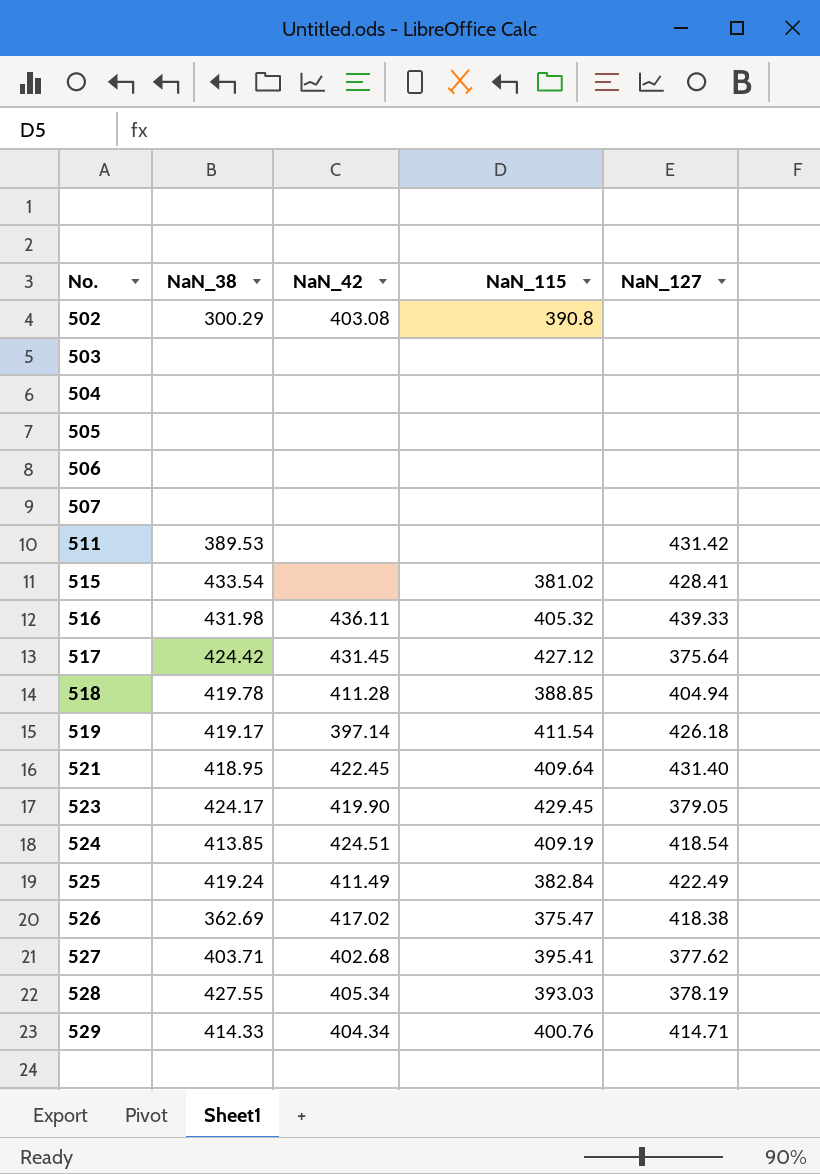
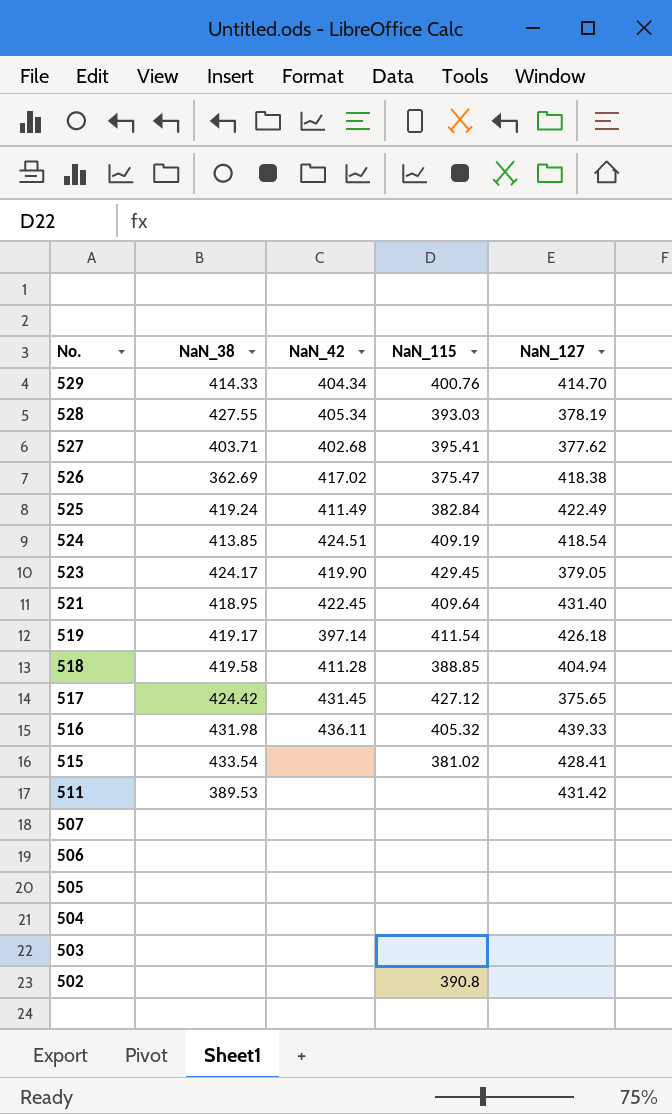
row order: No. ascending -> No. descending
529 | NaN_127: 414.71 -> 414.70
518 | NaN_38: 419.78 -> 419.58
517 | NaN_127: 375.64 -> 375.65
502 | NaN_38: 300.29 -> none
502 | NaN_42: 403.08 -> none

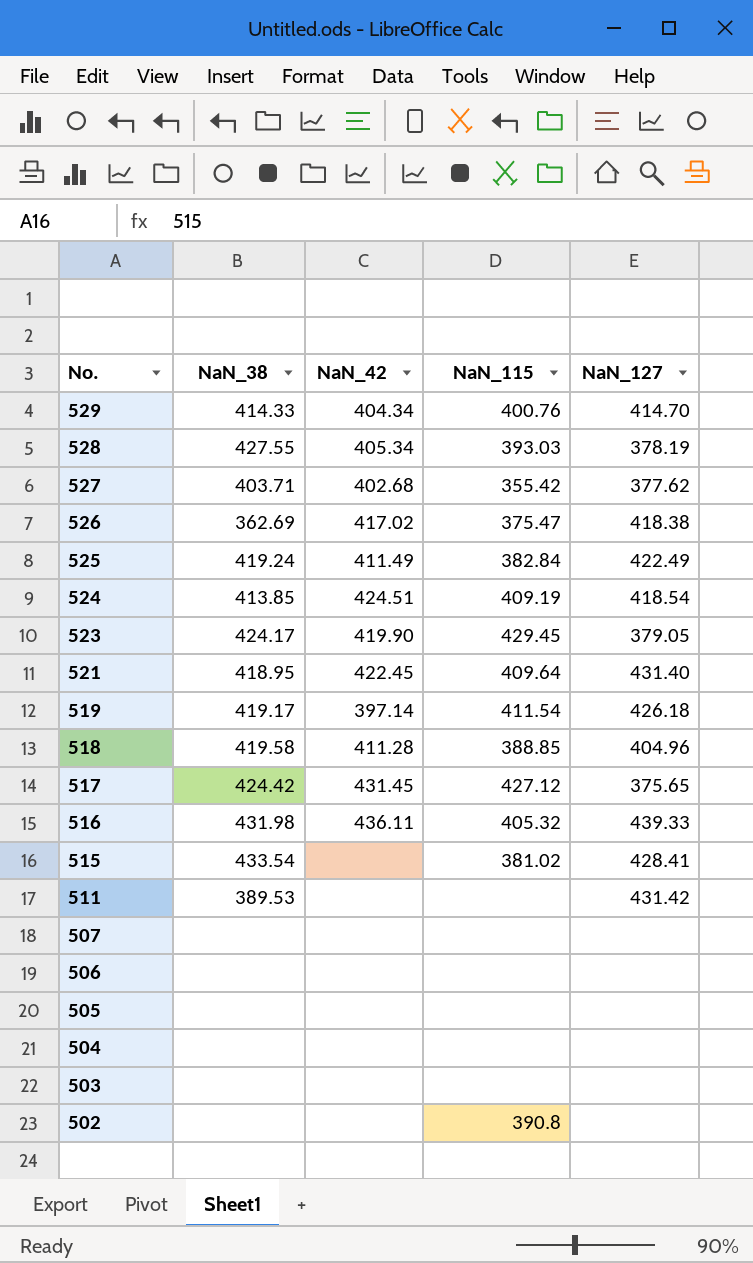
527 | NaN_115: 395.41 -> 355.42
518 | NaN_127: 404.94 -> 404.96

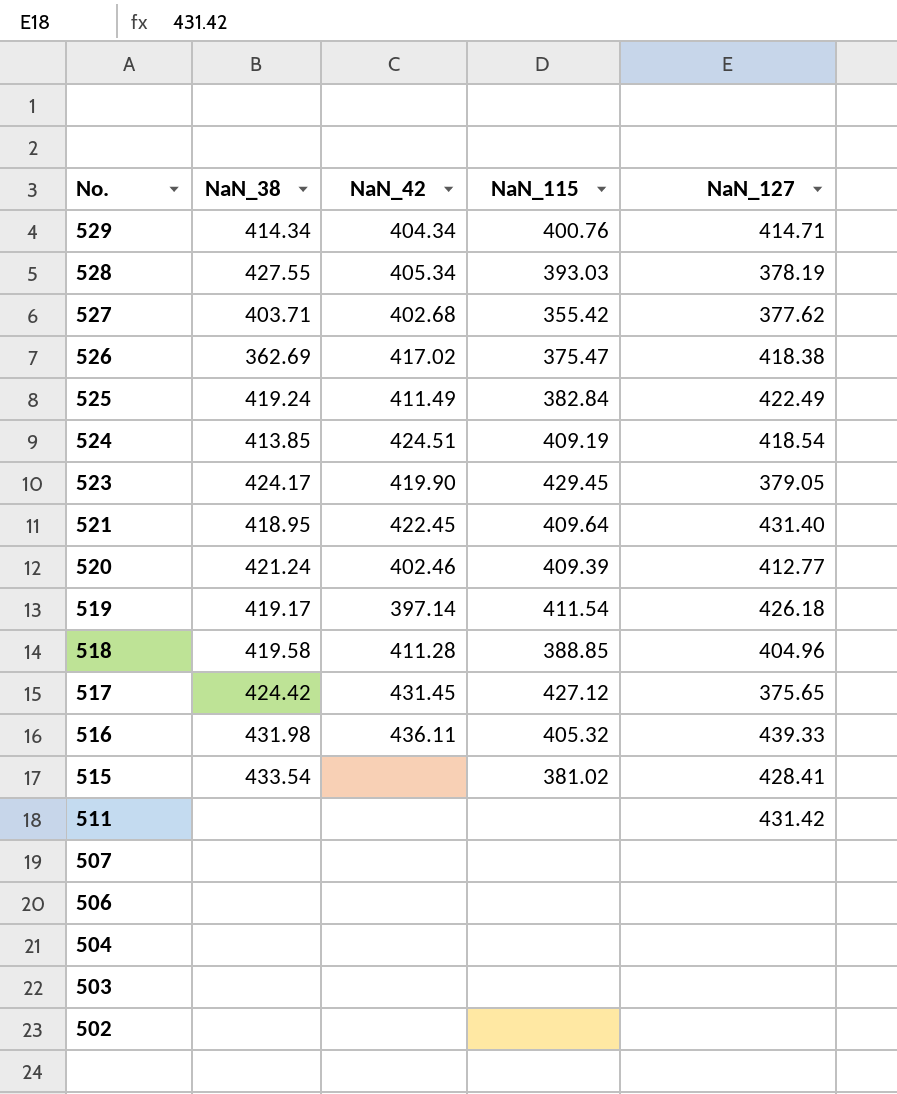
row 505: none | none | none | none -> none
529 | NaN_38: 414.33 -> 414.34
529 | NaN_127: 414.70 -> 414.71
row 520: none -> 421.24 | 402.46 | 409.39 | 412.77
511 | NaN_38: 389.53 -> none
502 | NaN_115: 390.8 -> none

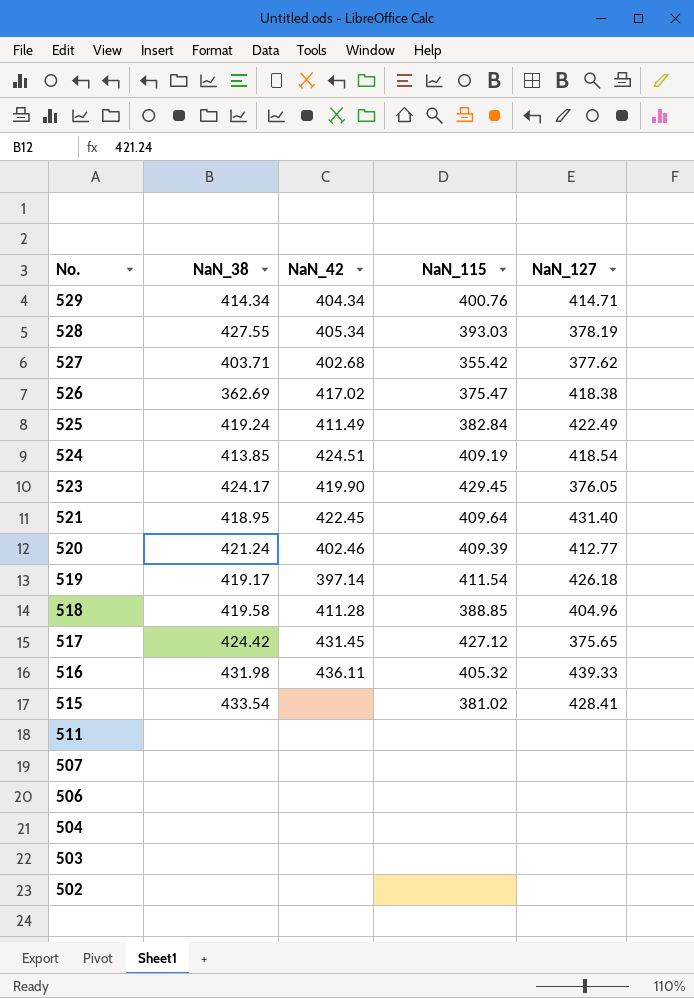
523 | NaN_127: 379.05 -> 376.05
511 | NaN_127: 431.42 -> none

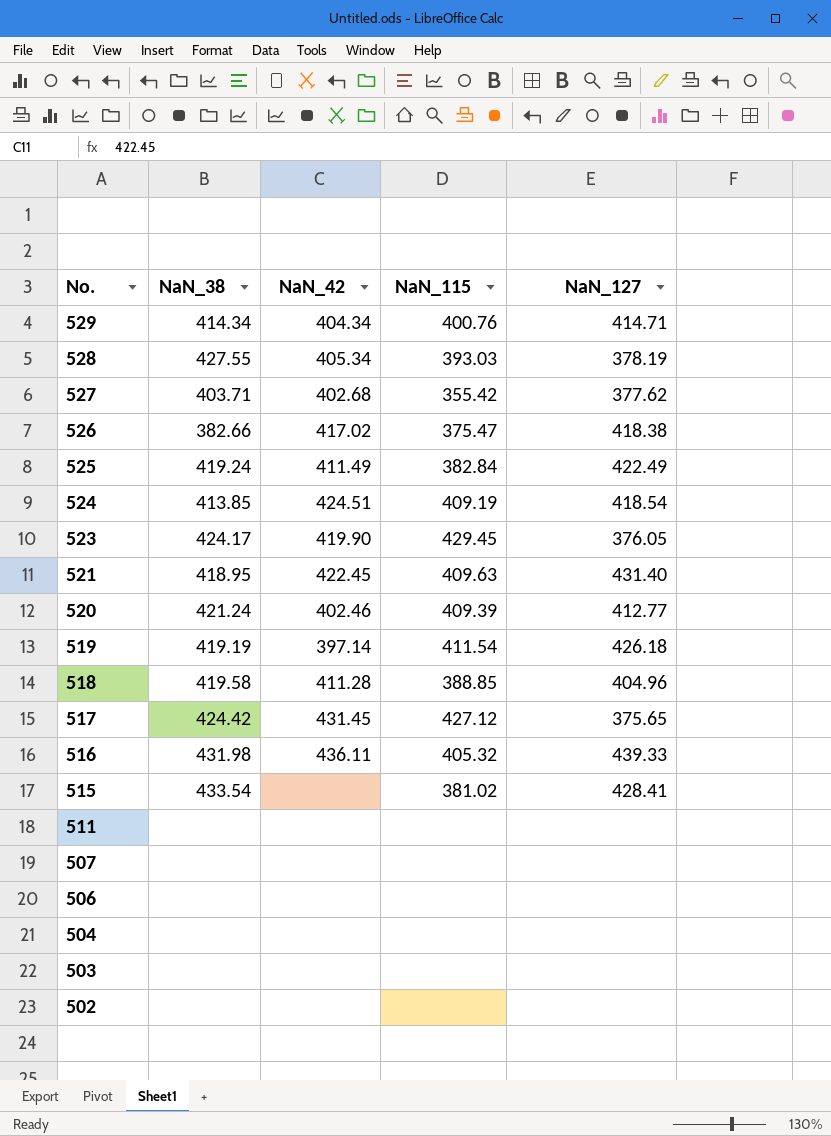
526 | NaN_38: 362.69 -> 382.66
521 | NaN_115: 409.64 -> 409.63
519 | NaN_38: 419.17 -> 419.19

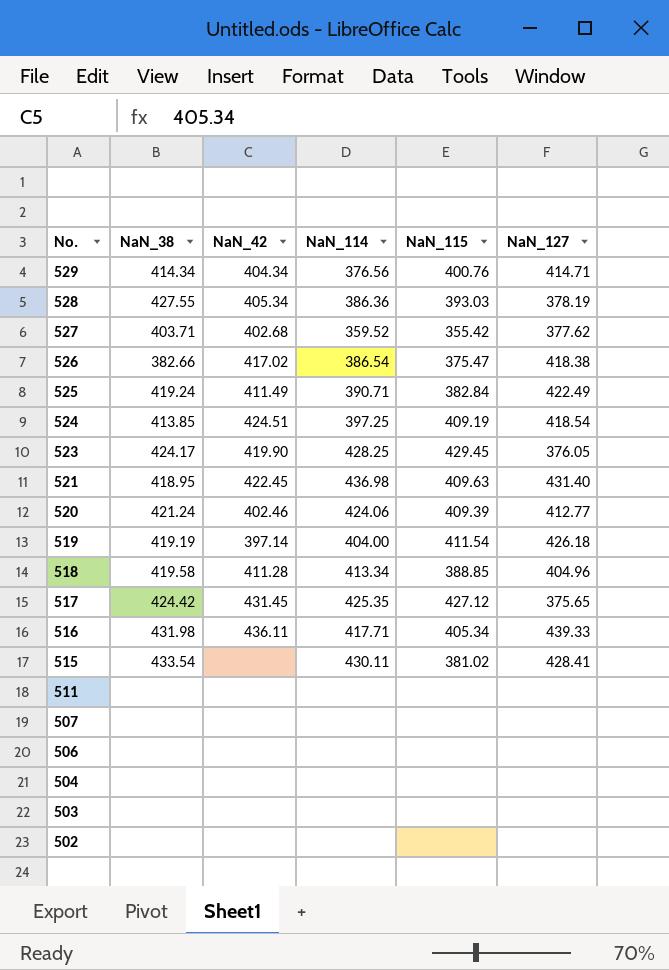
column NaN_114 | position: none -> 4
516 | NaN_115: 405.32 -> 405.34

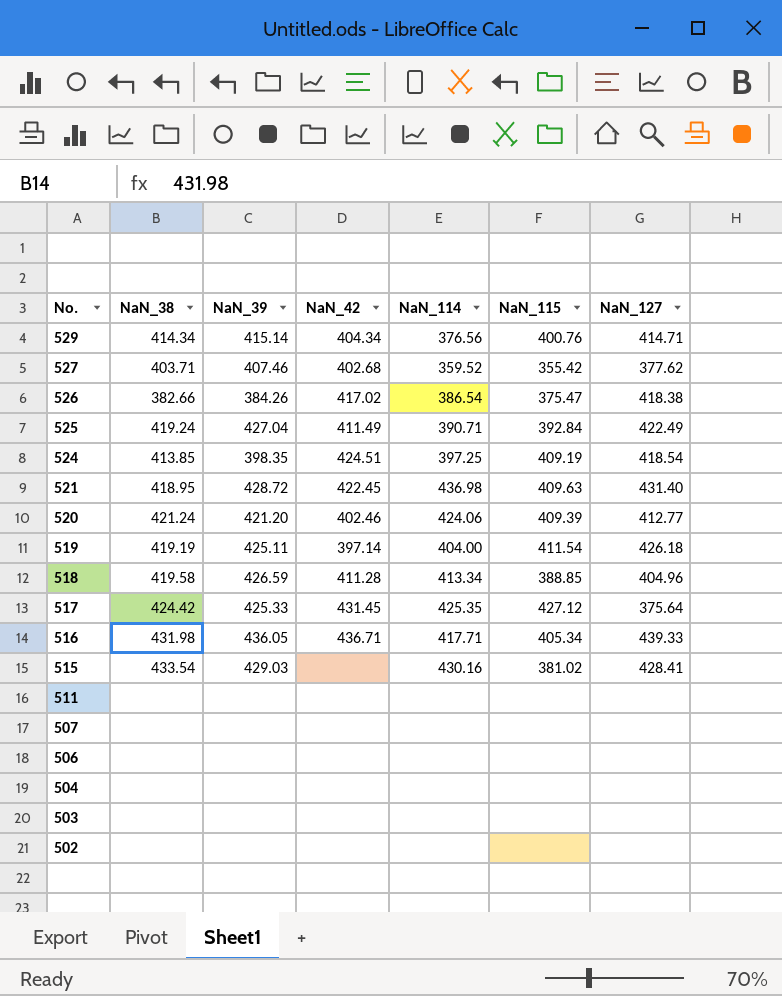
column NaN_39 | position: none -> 3
row 528: 427.55 | 405.34 | 386.36 | 393.03 | 378.19 -> none
row 523: 424.17 | 419.90 | 428.25 | 429.45 | 376.05 -> none
525 | NaN_115: 382.84 -> 392.84
517 | NaN_127: 375.65 -> 375.64
516 | NaN_42: 436.11 -> 436.71
515 | NaN_114: 430.11 -> 430.16

